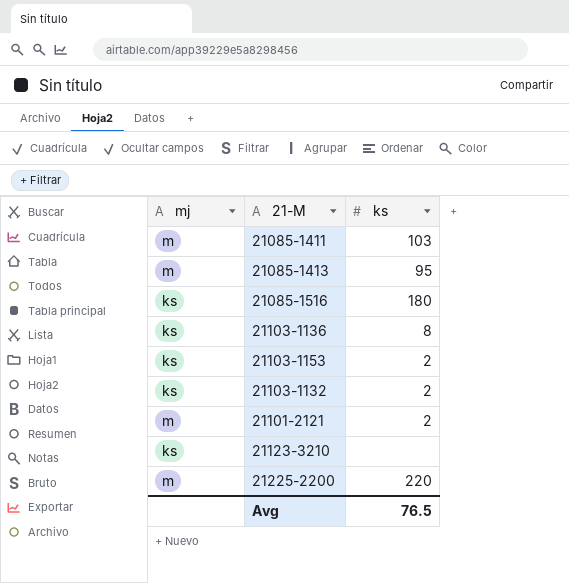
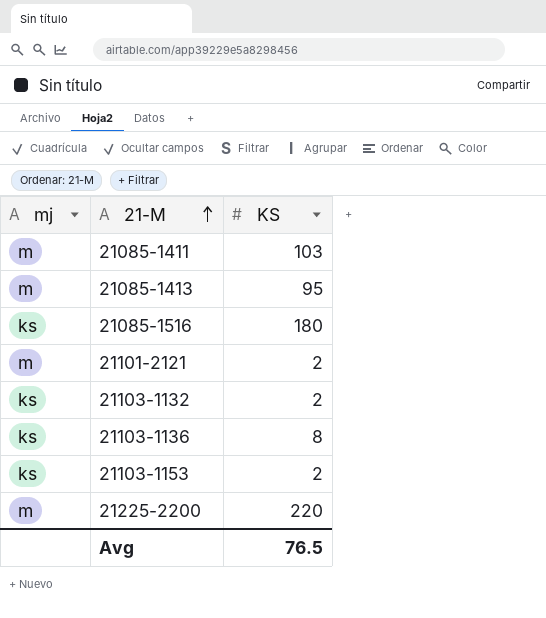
row order: none -> 21-M ascending
column name: ks -> KS
row 21123-3210: ks | none -> none

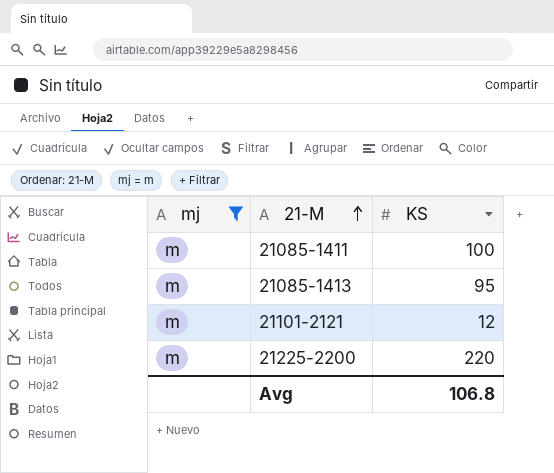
filter: none -> mj = m
21085-1411 | KS: 103 -> 100
21101-2121 | KS: 2 -> 12
Avg | KS: 76.5 -> 106.8

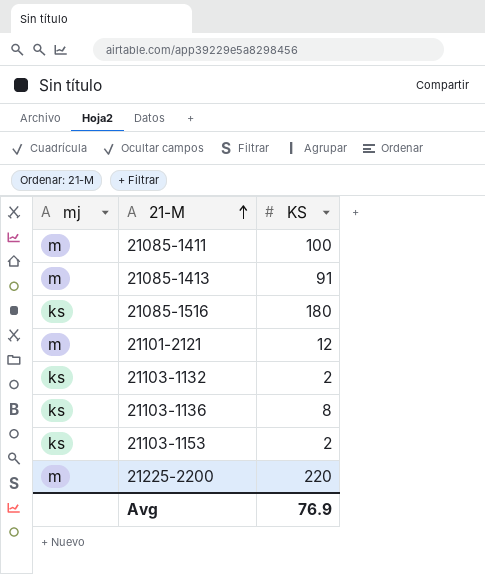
filter: mj = m -> none
21085-1413 | KS: 95 -> 91
Avg | KS: 106.8 -> 76.9

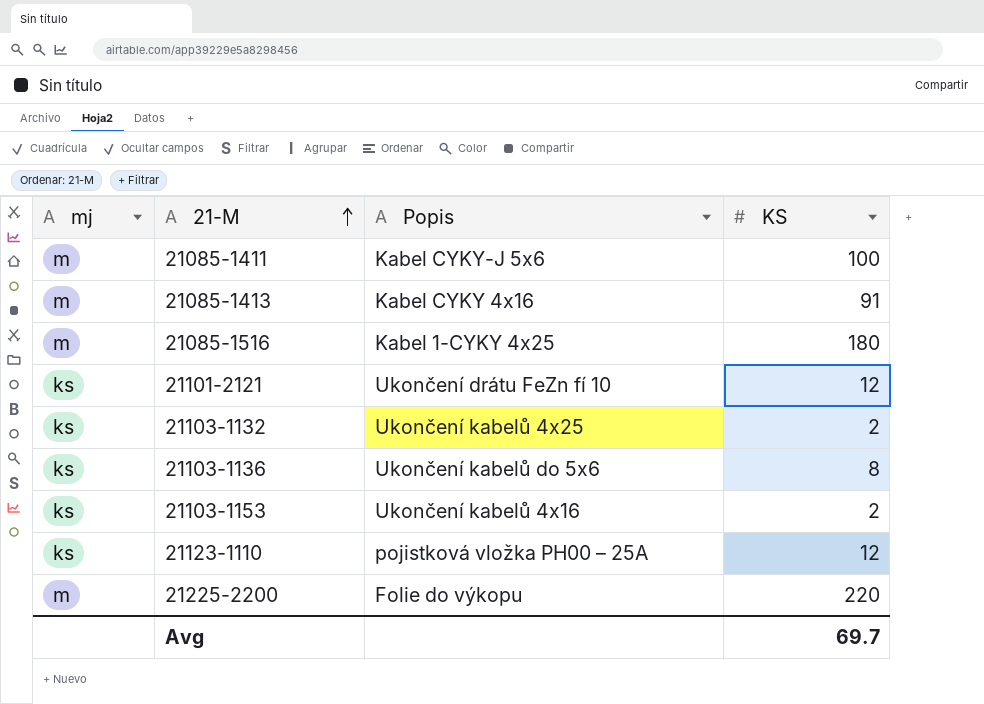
column Popis | position: none -> 3
21085-1516 | mj: ks -> m
21101-2121 | mj: m -> ks
row 21123-1110: none -> ks | pojistková vložka PH00 – 25A | 12
Avg | KS: 76.9 -> 69.7

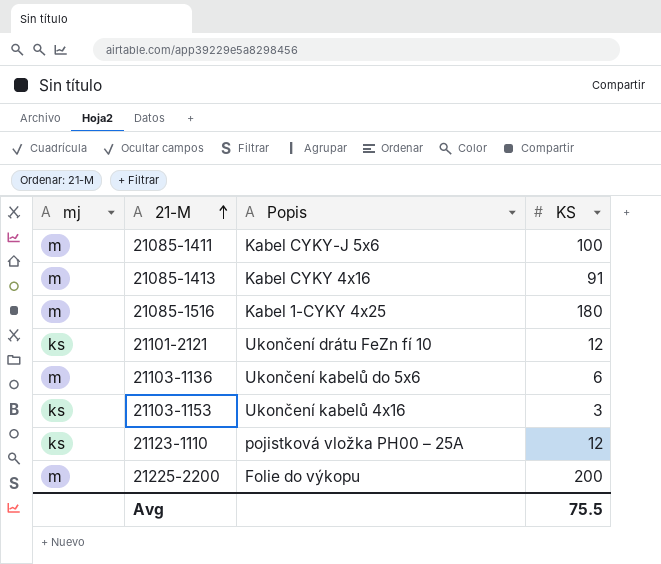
row 21103-1132: ks | Ukončení kabelů 4x25 | 2 -> none
21103-1136 | mj: ks -> m
21103-1136 | KS: 8 -> 6
21103-1153 | KS: 2 -> 3
21225-2200 | KS: 220 -> 200
Avg | KS: 69.7 -> 75.5

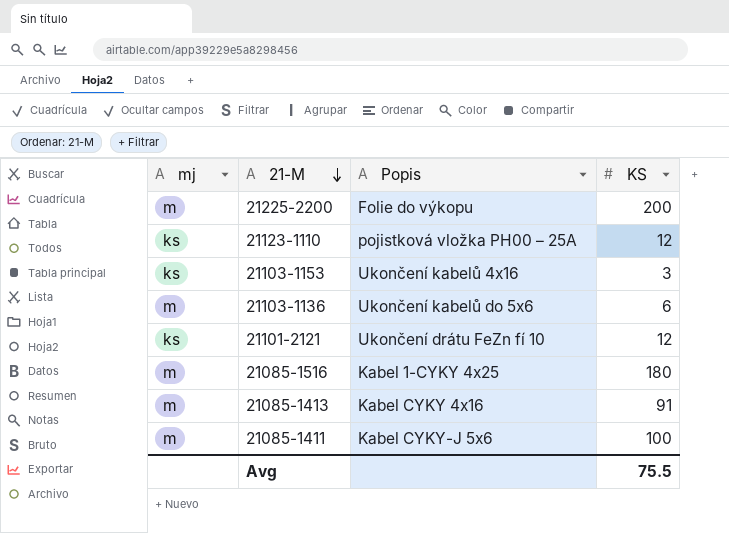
row order: 21-M ascending -> 21-M descending

